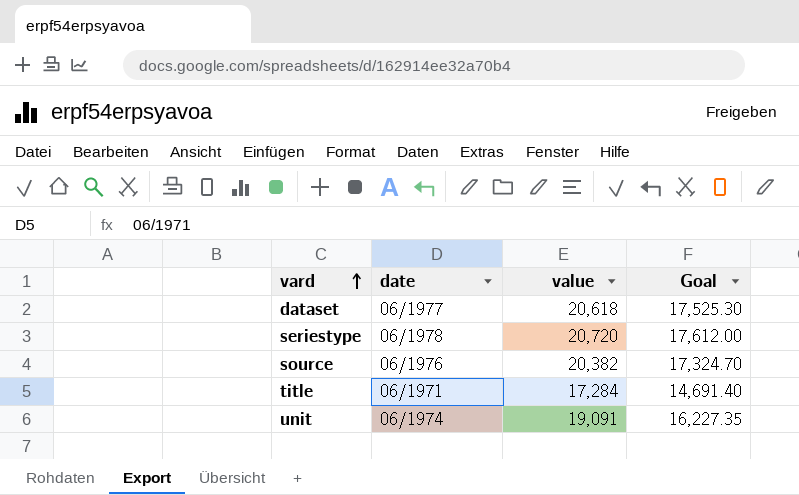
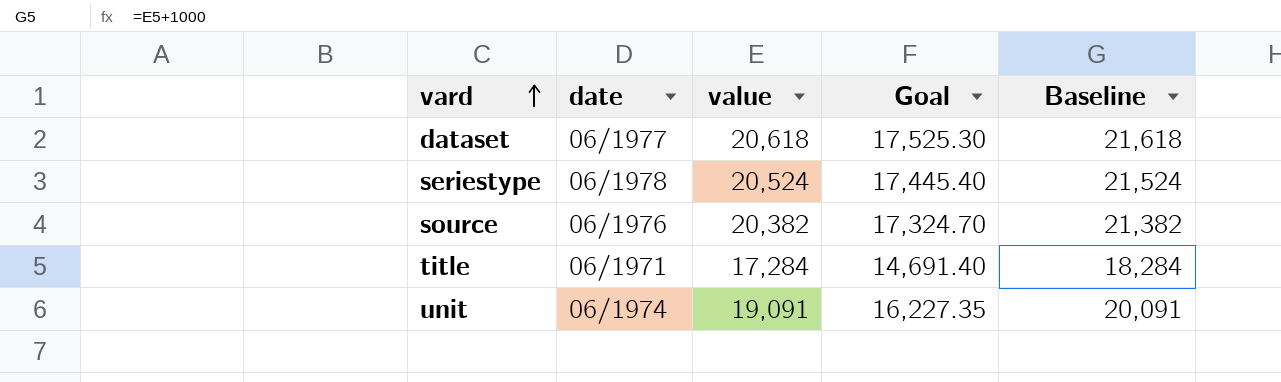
column Baseline | formula: none -> [value] + 1000
seriestype | value: 20,720 -> 20,524
seriestype | Goal: 17,612.00 -> 17,445.40

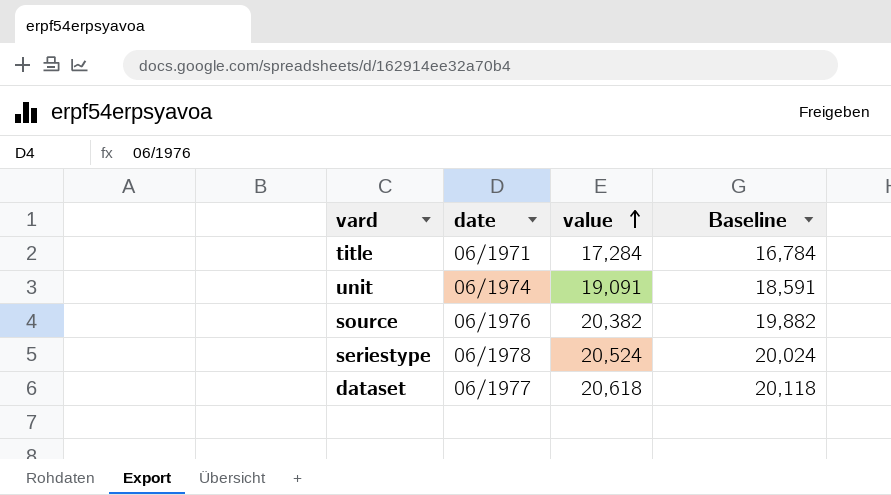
row order: vard ascending -> value ascending
column Goal | formula: [value] * 0.85 -> none
column Baseline | formula: [value] + 1000 -> [value] - 500

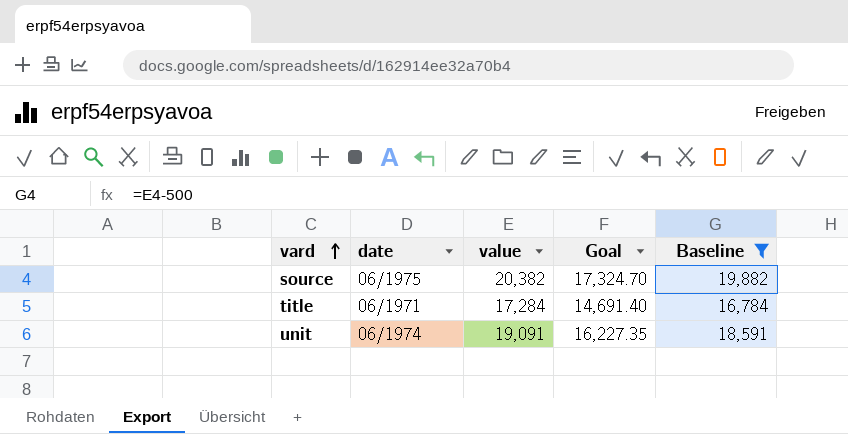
filter: none -> Baseline <= 19,882
row order: value ascending -> vard ascending
column Goal | formula: none -> [value] * 0.85
source | date: 06/1976 -> 06/1975

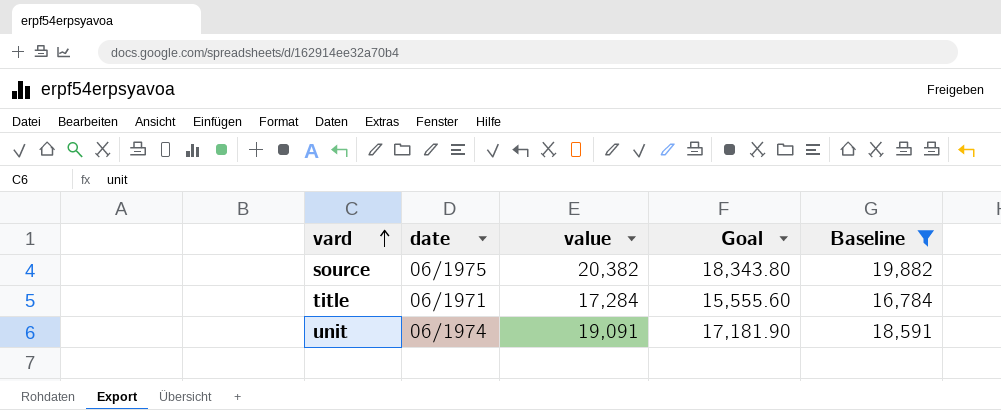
column Goal | formula: [value] * 0.85 -> [value] * 0.9

